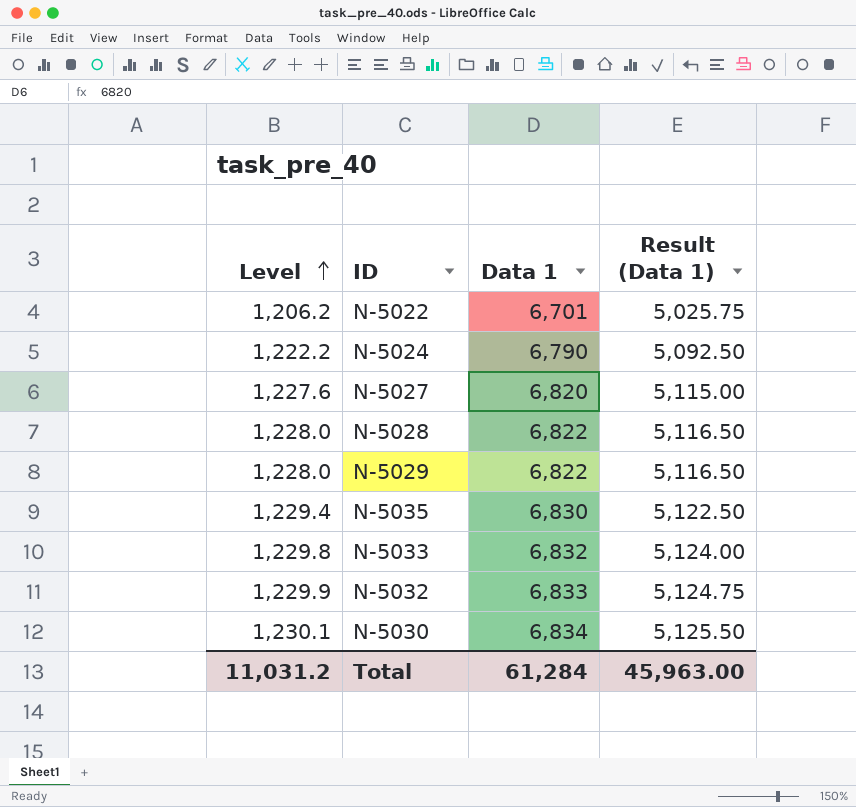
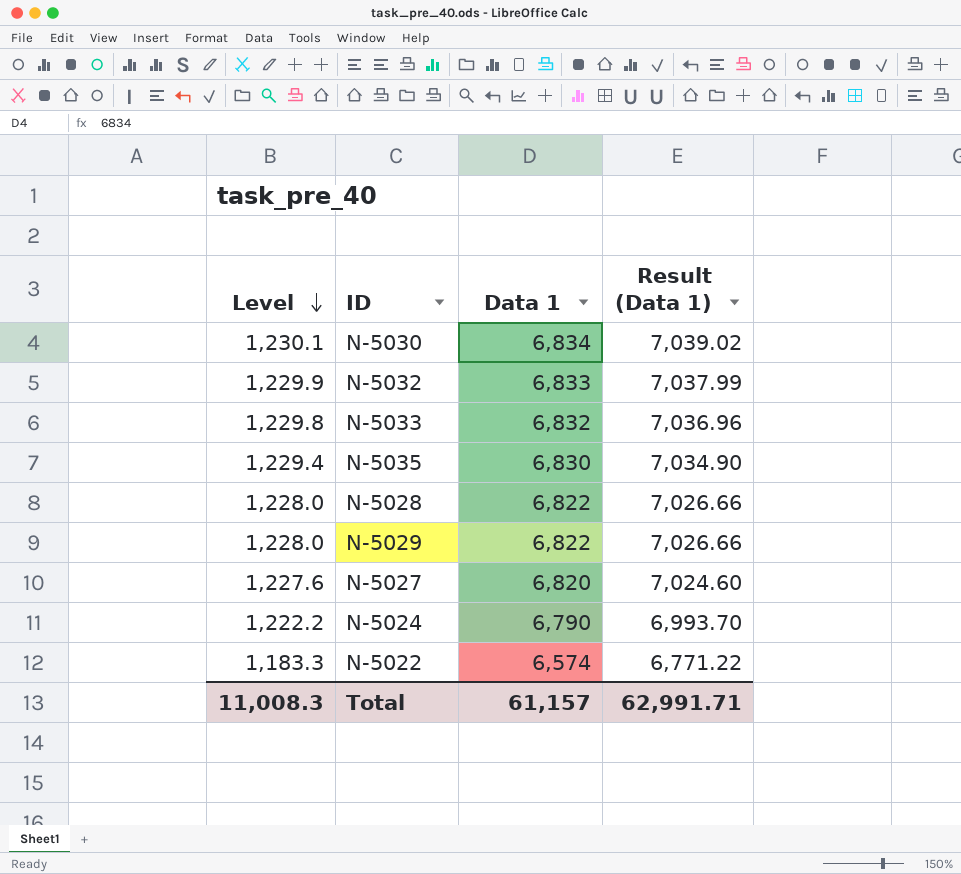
row order: Level ascending -> Level descending
column Result (Data 1) | formula: [Data 1] * 0.75 -> [Data 1] * 1.03
N-5022 | Level: 1,206.2 -> 1,183.3
N-5022 | Data 1: 6,701 -> 6,574
Total | Level: 11,031.2 -> 11,008.3
Total | Data 1: 61,284 -> 61,157
Total | Result (Data 1): 45,963.00 -> 62,991.71

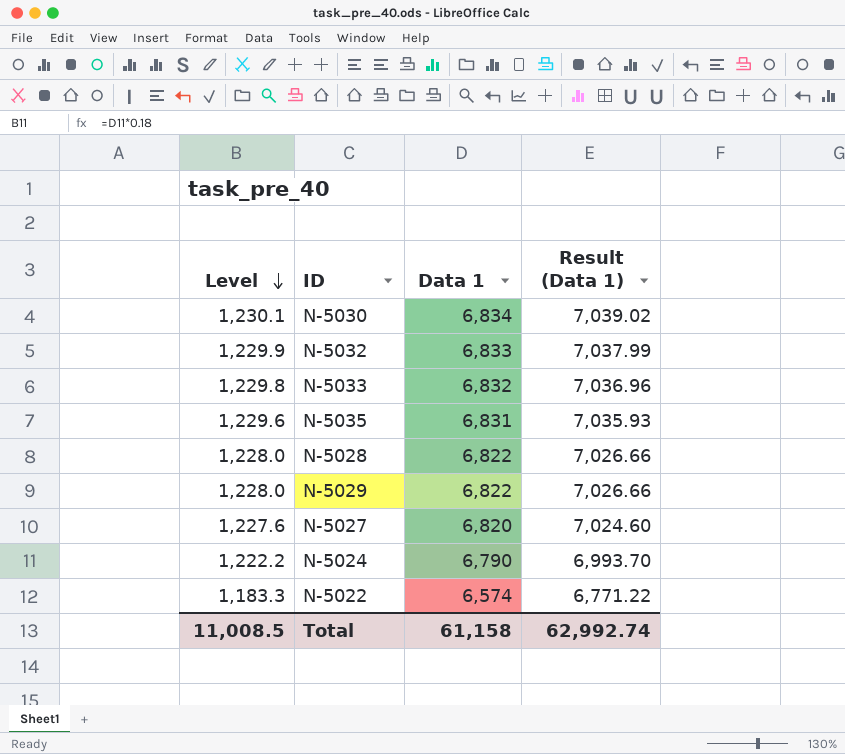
N-5035 | Level: 1,229.4 -> 1,229.6
N-5035 | Data 1: 6,830 -> 6,831
N-5035 | Result (Data 1): 7,034.90 -> 7,035.93
Total | Level: 11,008.3 -> 11,008.5
Total | Data 1: 61,157 -> 61,158
Total | Result (Data 1): 62,991.71 -> 62,992.74

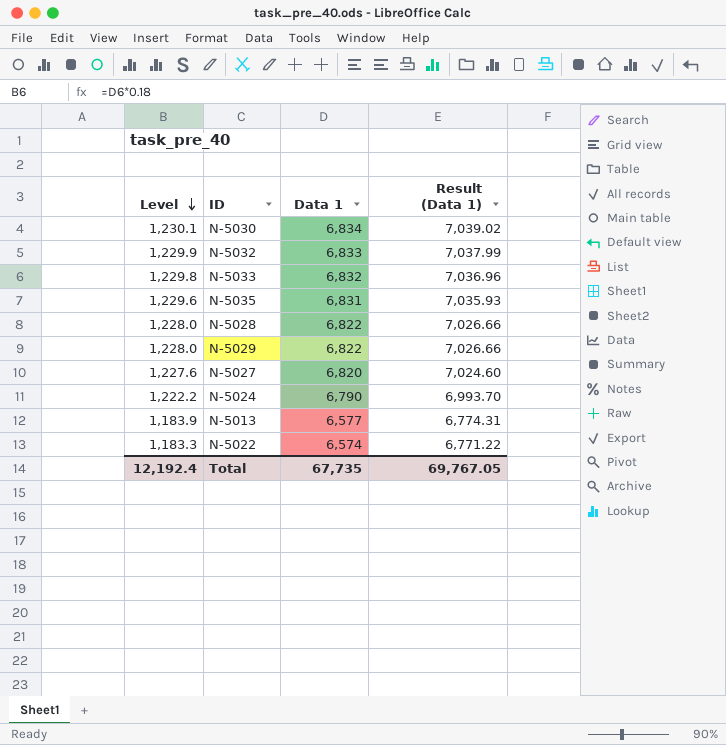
row N-5013: none -> 1,183.9 | 6,577 | 6,774.31
Total | Level: 11,008.5 -> 12,192.4
Total | Data 1: 61,158 -> 67,735
Total | Result (Data 1): 62,992.74 -> 69,767.05

